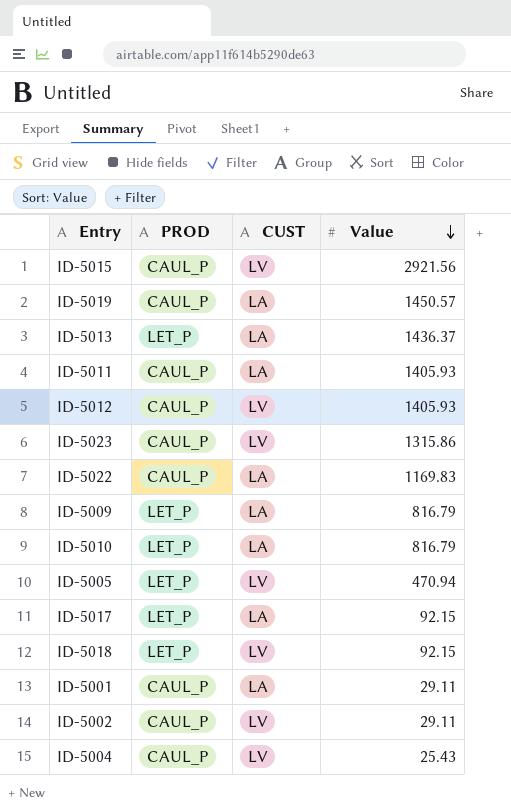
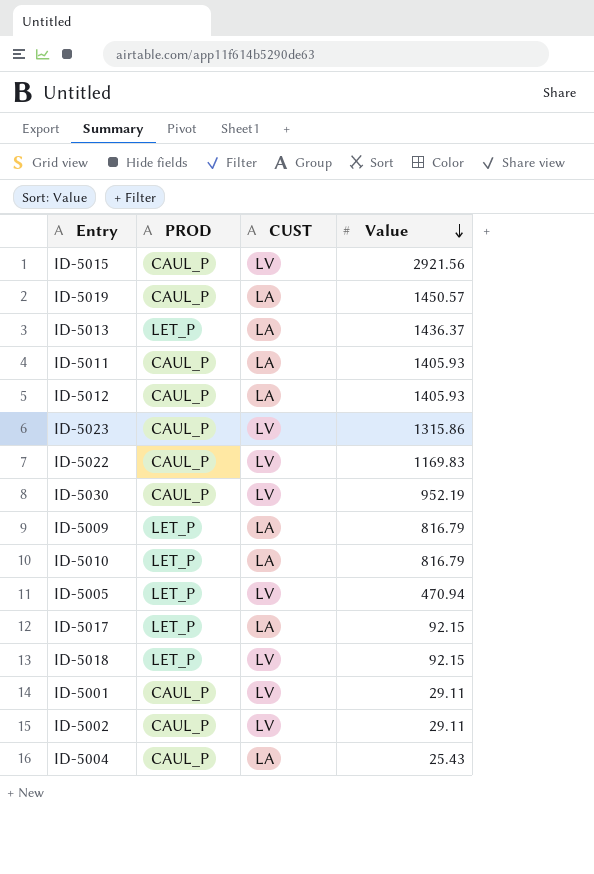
ID-5012 | CUST: LV -> LA
ID-5022 | CUST: LA -> LV
row ID-5030: none -> CAUL_P | LV | 952.19
ID-5001 | CUST: LA -> LV
ID-5004 | CUST: LV -> LA

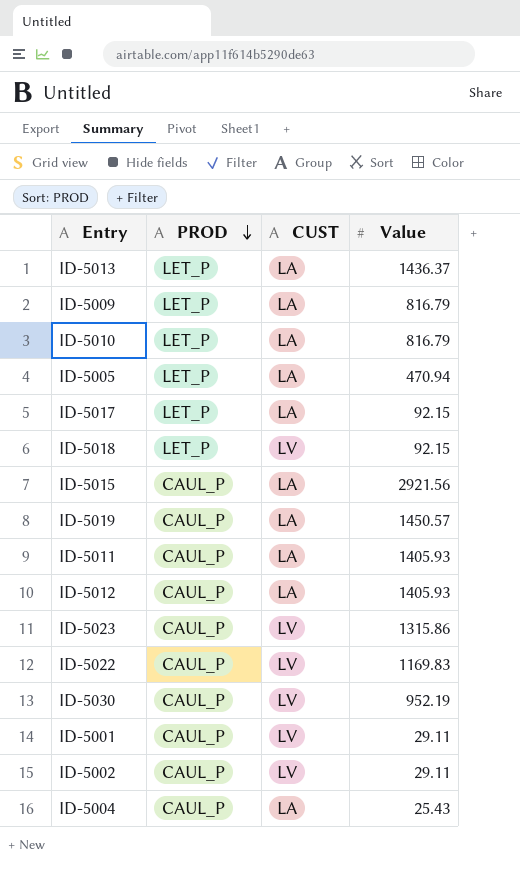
row order: Value descending -> PROD descending
ID-5005 | CUST: LV -> LA
ID-5015 | CUST: LV -> LA

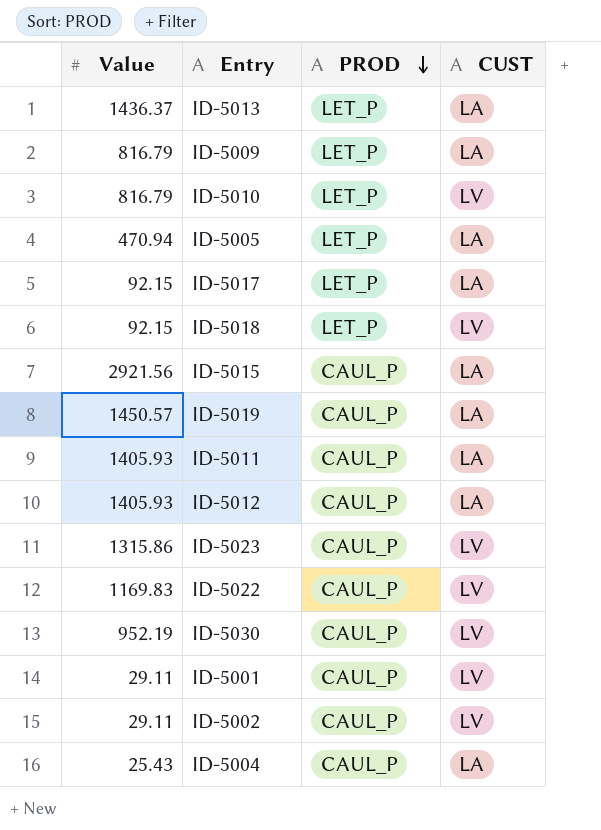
column Value | position: 4 -> 1
ID-5010 | CUST: LA -> LV

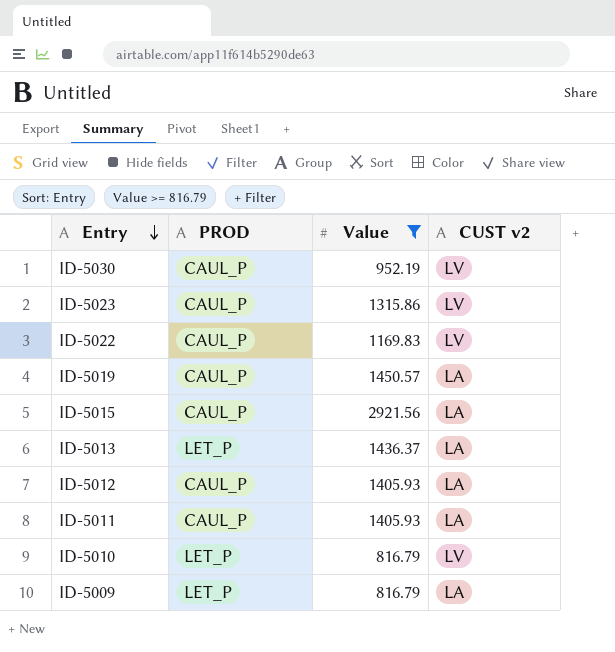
filter: none -> Value >= 816.79
row order: PROD descending -> Entry descending
column Value | position: 1 -> 3
column name: CUST -> CUST v2

